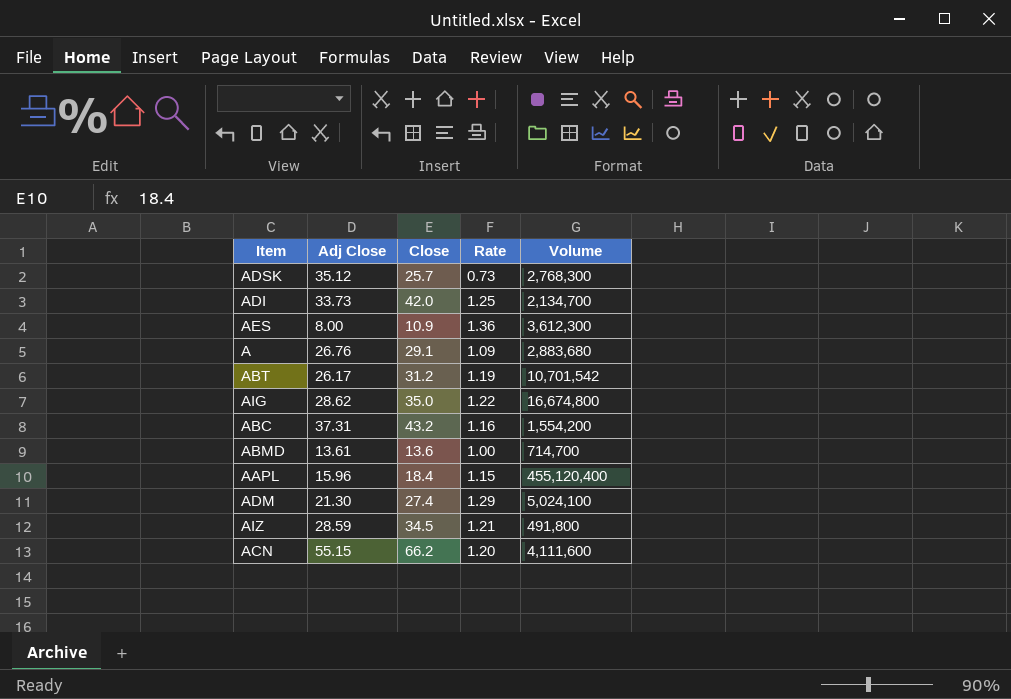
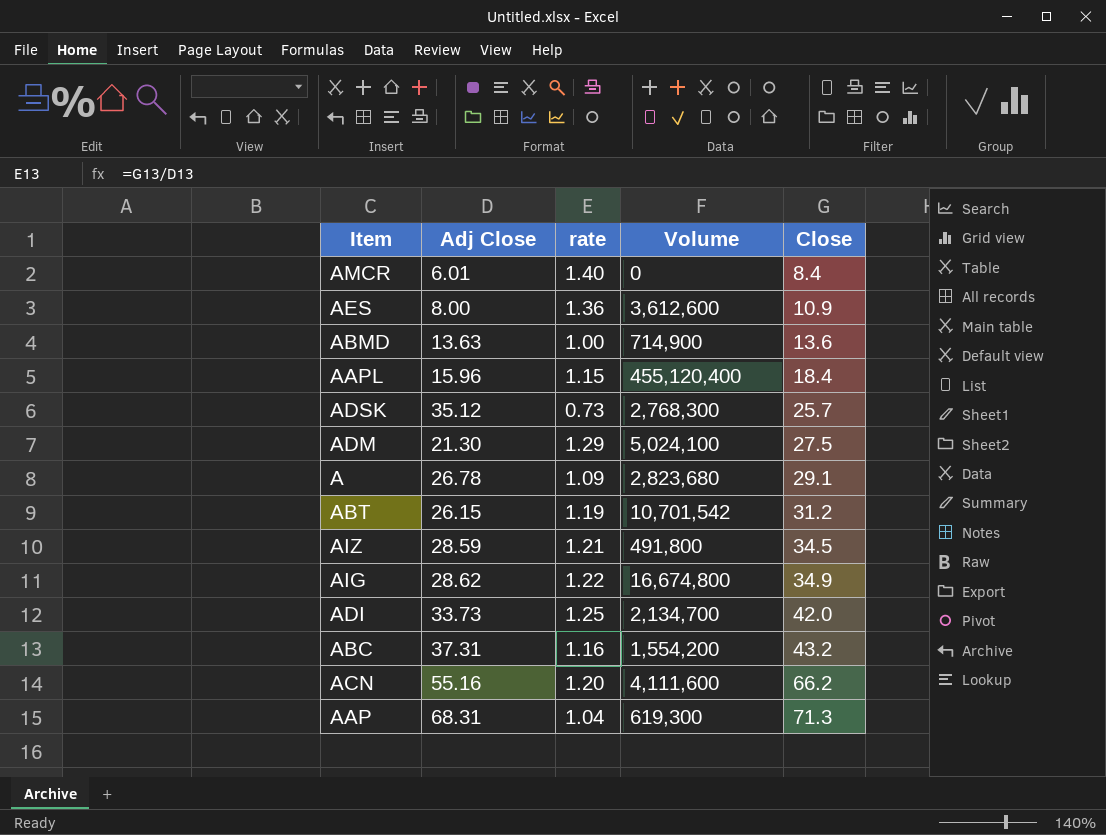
row order: none -> Close ascending
column name: Rate -> rate
column Close | position: 3 -> 5
row AMCR: none -> 6.01 | 1.40 | 0 | 8.4
AES | Volume: 3,612,300 -> 3,612,600
ABMD | Adj Close: 13.61 -> 13.63
ABMD | Volume: 714,700 -> 714,900
ADM | Close: 27.4 -> 27.5
A | Adj Close: 26.76 -> 26.78
A | Volume: 2,883,680 -> 2,823,680
ABT | Adj Close: 26.17 -> 26.15
AIG | Close: 35.0 -> 34.9
ACN | Adj Close: 55.15 -> 55.16
row AAP: none -> 68.31 | 1.04 | 619,300 | 71.3

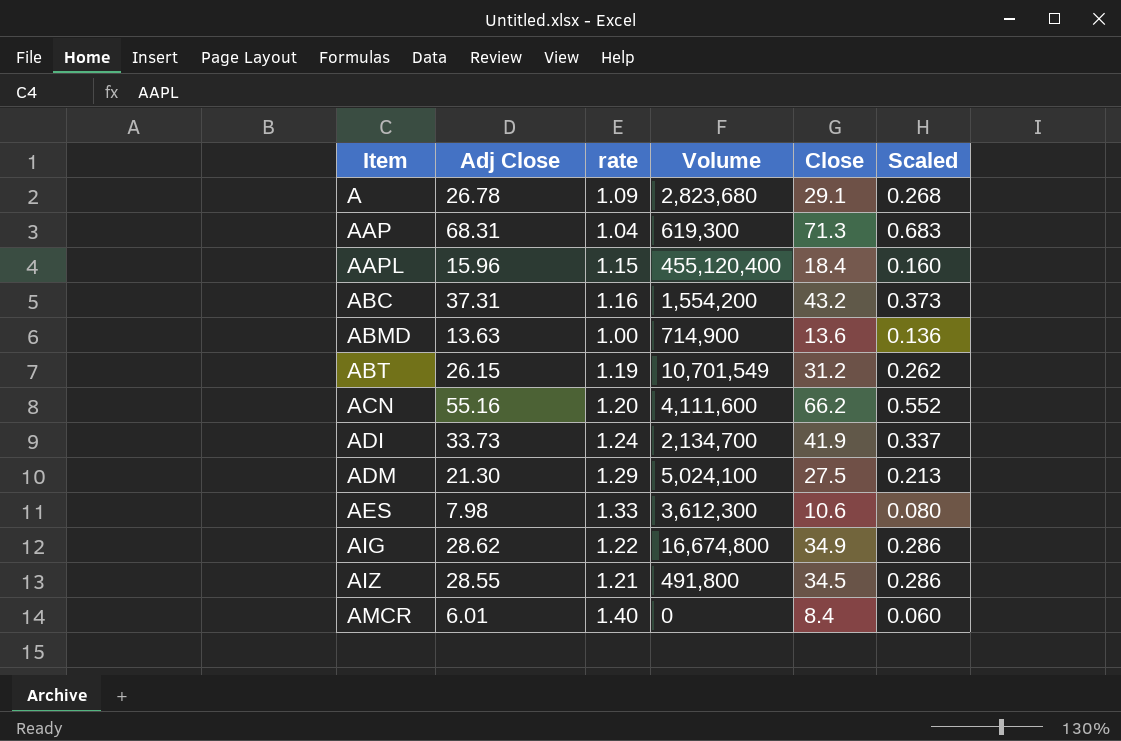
row order: Close ascending -> Item ascending
column Scaled | formula: none -> [Adj Close] * 0.01
row ADSK: 35.12 | 0.73 | 2,768,300 | 25.7 -> none
ABT | Volume: 10,701,542 -> 10,701,549
ADI | rate: 1.25 -> 1.24
ADI | Close: 42.0 -> 41.9
AES | Adj Close: 8.00 -> 7.98
AES | rate: 1.36 -> 1.33
AES | Volume: 3,612,600 -> 3,612,300
AES | Close: 10.9 -> 10.6
AIZ | Adj Close: 28.59 -> 28.55

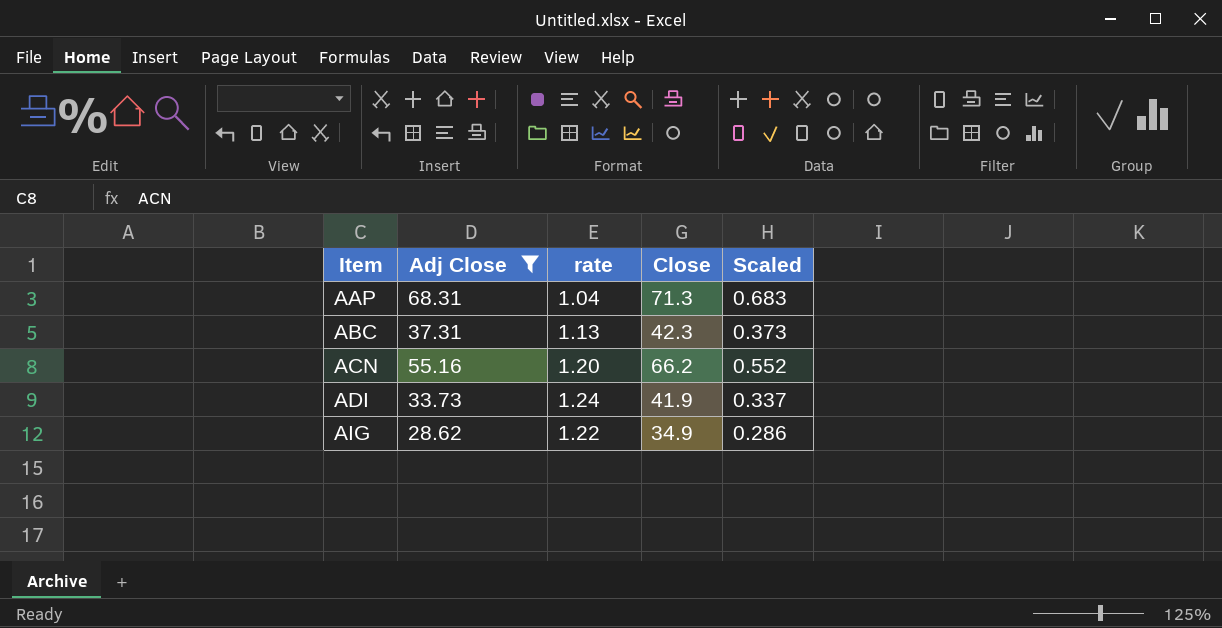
filter: none -> Adj Close >= 28.62
column Volume | position: 4 -> none
ABC | rate: 1.16 -> 1.13
ABC | Close: 43.2 -> 42.3

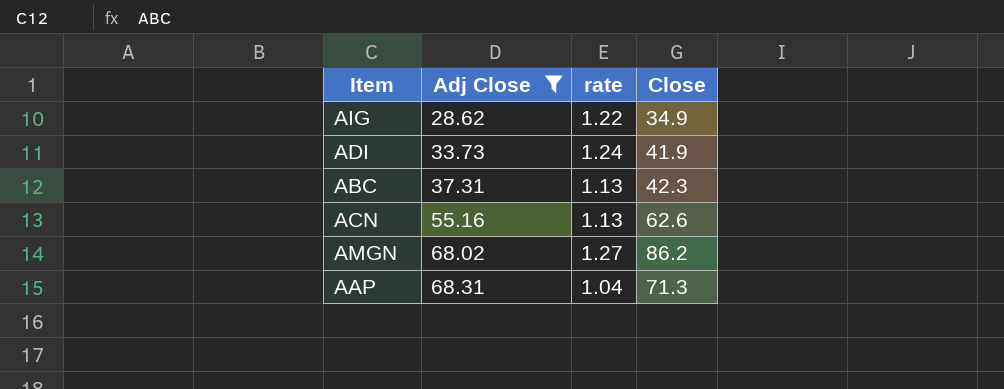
row order: Item ascending -> Adj Close ascending
column Scaled | formula: [Adj Close] * 0.01 -> none
ACN | rate: 1.20 -> 1.13
ACN | Close: 66.2 -> 62.6
row AMGN: none -> 68.02 | 1.27 | 86.2

